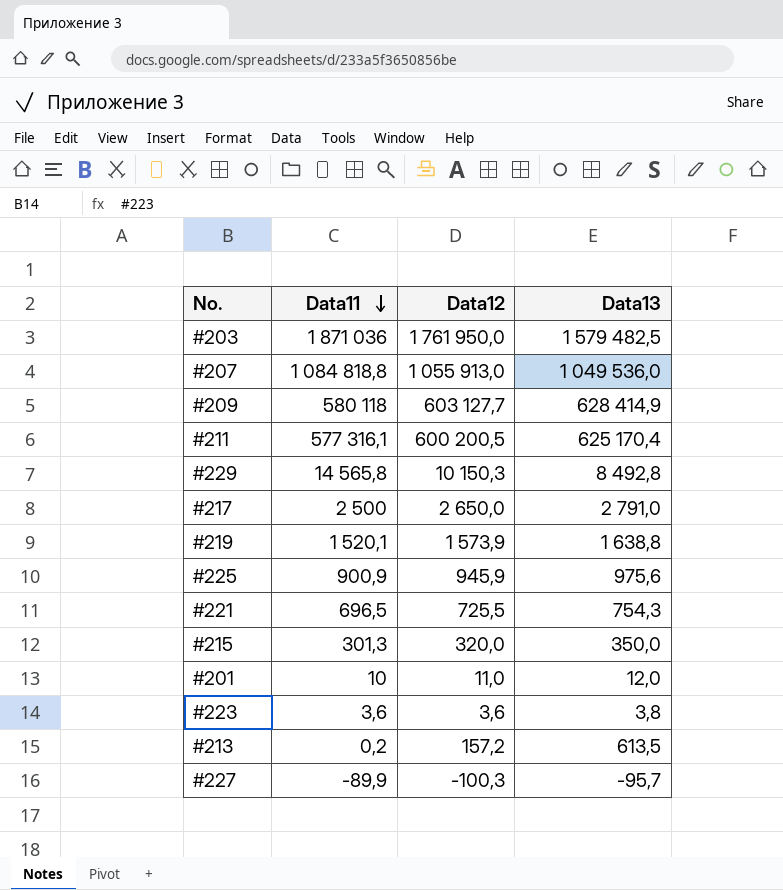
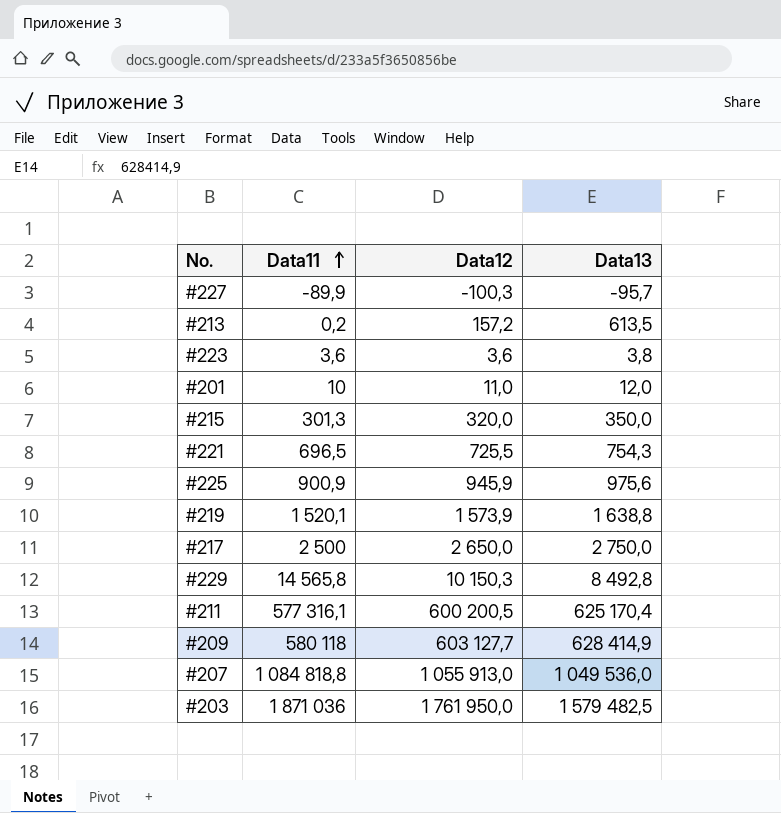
row order: Data11 descending -> Data11 ascending
#217 | Data13: 2 791,0 -> 2 750,0

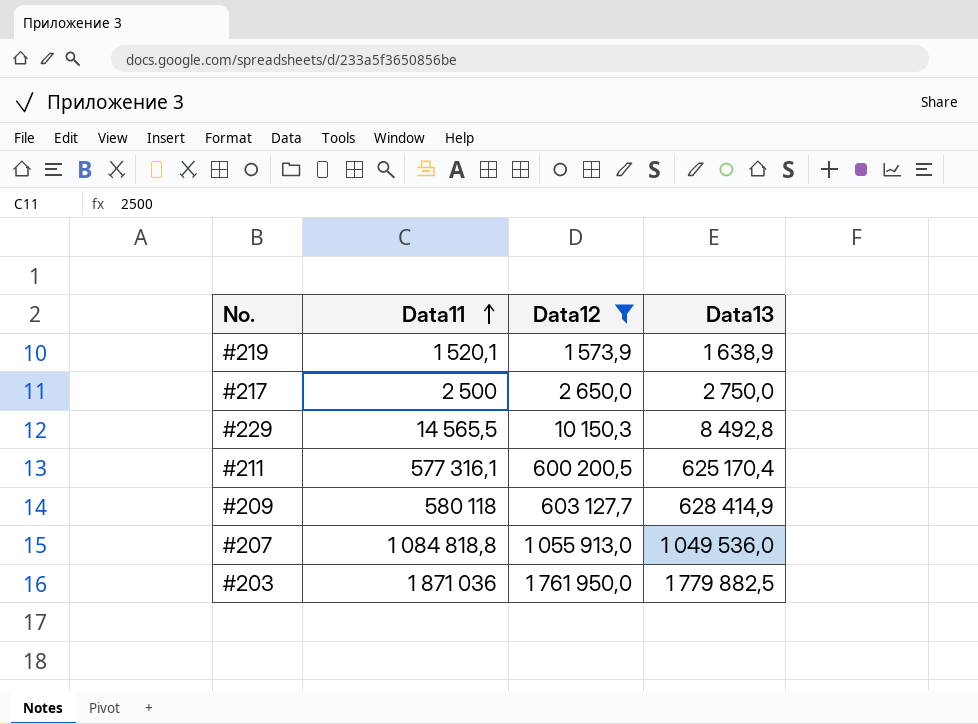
filter: none -> Data12 >= 1 573,9
#219 | Data13: 1 638,8 -> 1 638,9
#229 | Data11: 14 565,8 -> 14 565,5
#203 | Data13: 1 579 482,5 -> 1 779 882,5

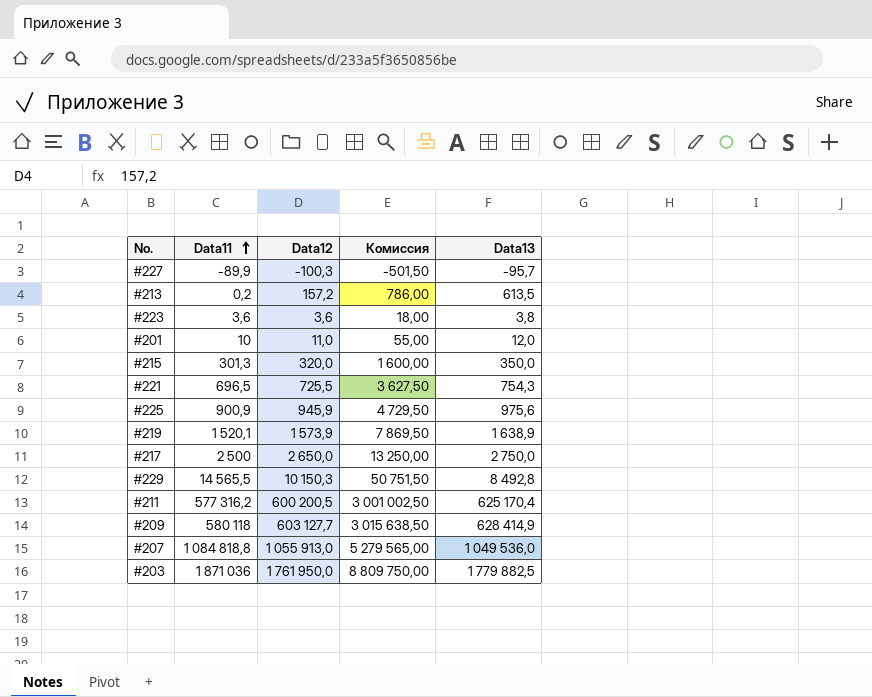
filter: Data12 >= 1 573,9 -> none
column Комиссия | formula: none -> [Data12] * 5
#211 | Data11: 577 316,1 -> 577 316,2

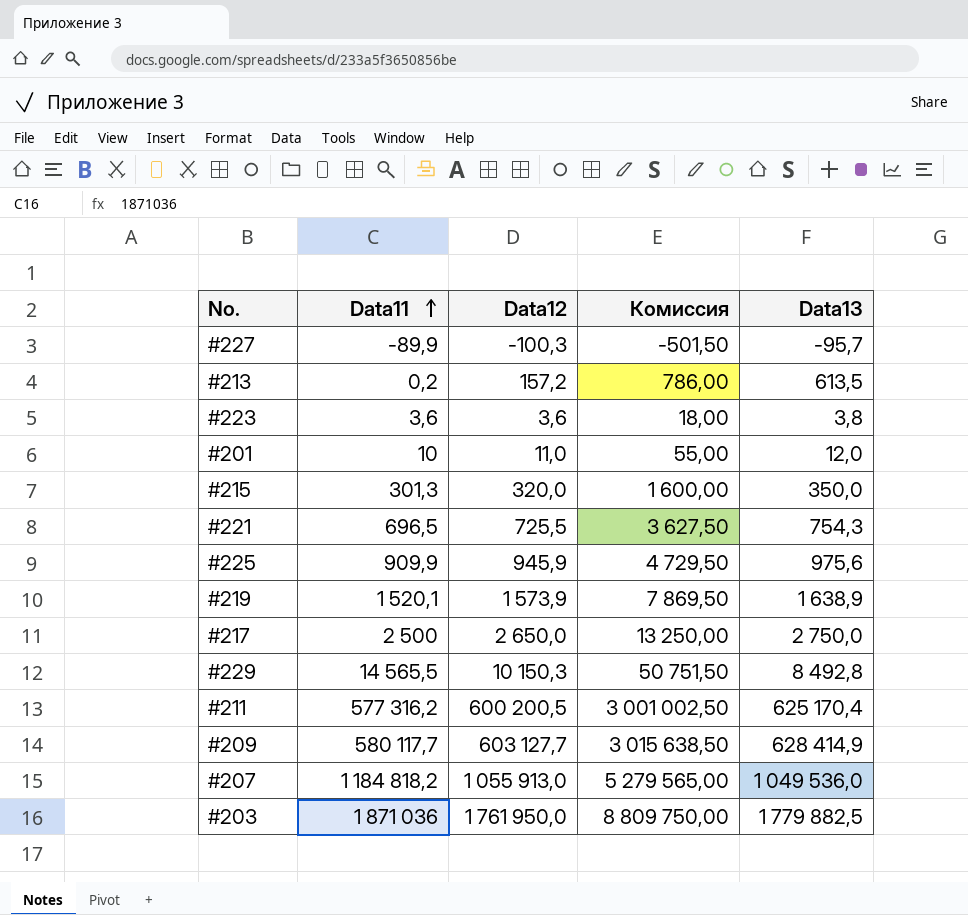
#225 | Data11: 900,9 -> 909,9
#209 | Data11: 580 118 -> 580 117,7
#207 | Data11: 1 084 818,8 -> 1 184 818,2

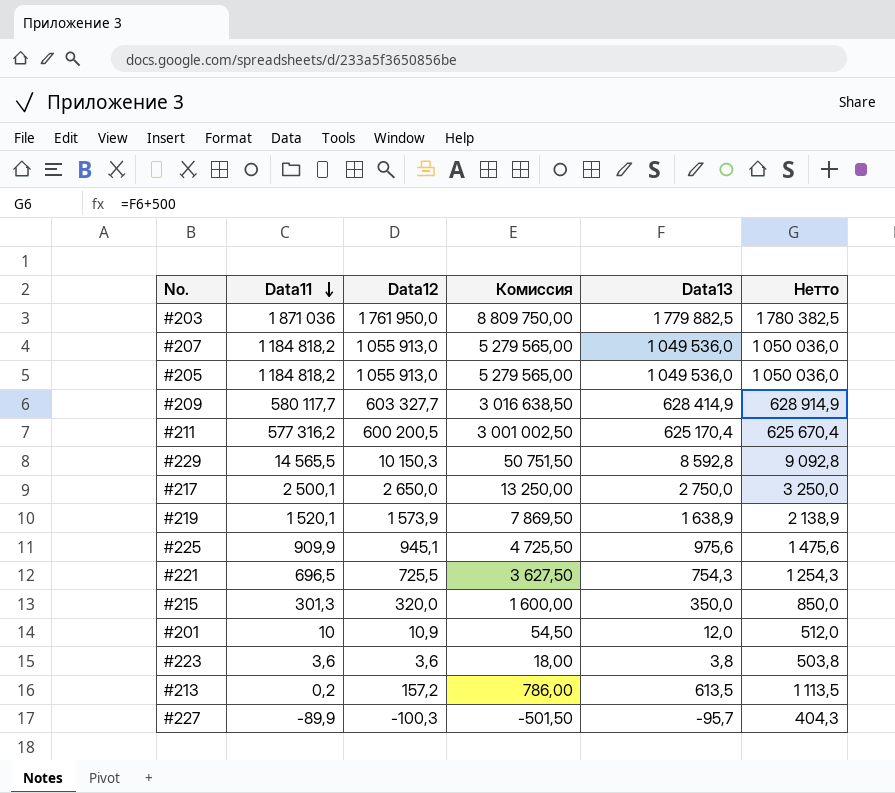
row order: Data11 ascending -> Data11 descending
column Нетто | formula: none -> [Data13] + 500
row #205: none -> 1 184 818,2 | 1 055 913,0 | 5 279 565,00 | 1 049 536,0 | 1 050 036,0
#209 | Data12: 603 127,7 -> 603 327,7
#209 | Комиссия: 3 015 638,50 -> 3 016 638,50
#229 | Data13: 8 492,8 -> 8 592,8
#217 | Data11: 2 500 -> 2 500,1
#225 | Data12: 945,9 -> 945,1
#225 | Комиссия: 4 729,50 -> 4 725,50
#201 | Data12: 11,0 -> 10,9
#201 | Комиссия: 55,00 -> 54,50

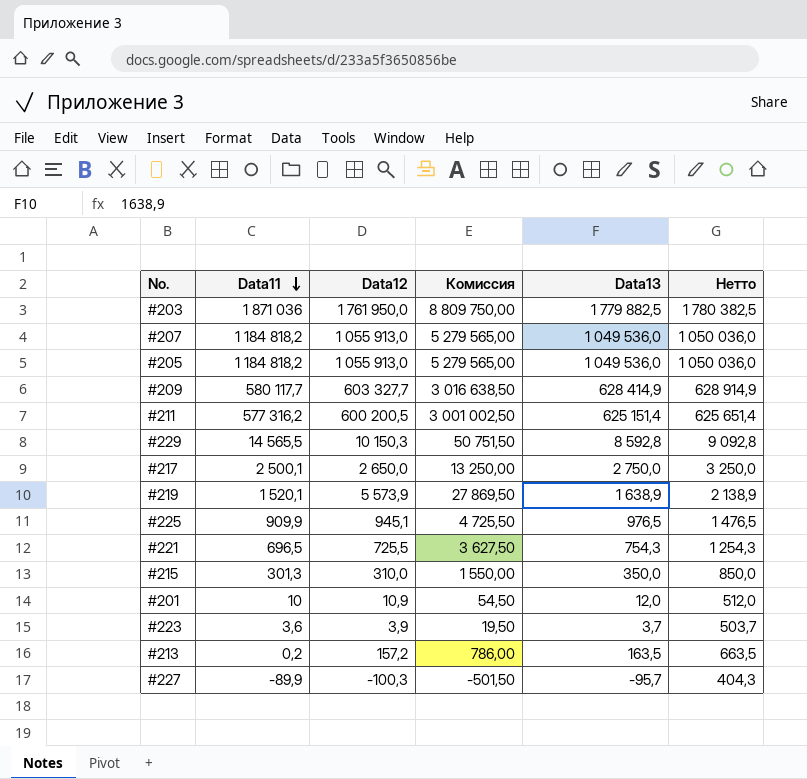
#211 | Data13: 625 170,4 -> 625 151,4
#211 | Нетто: 625 670,4 -> 625 651,4
#219 | Data12: 1 573,9 -> 5 573,9
#219 | Комиссия: 7 869,50 -> 27 869,50
#225 | Data13: 975,6 -> 976,5
#225 | Нетто: 1 475,6 -> 1 476,5
#215 | Data12: 320,0 -> 310,0
#215 | Комиссия: 1 600,00 -> 1 550,00
#223 | Data12: 3,6 -> 3,9
#223 | Комиссия: 18,00 -> 19,50
#223 | Data13: 3,8 -> 3,7
#223 | Нетто: 503,8 -> 503,7
#213 | Data13: 613,5 -> 163,5
#213 | Нетто: 1 113,5 -> 663,5

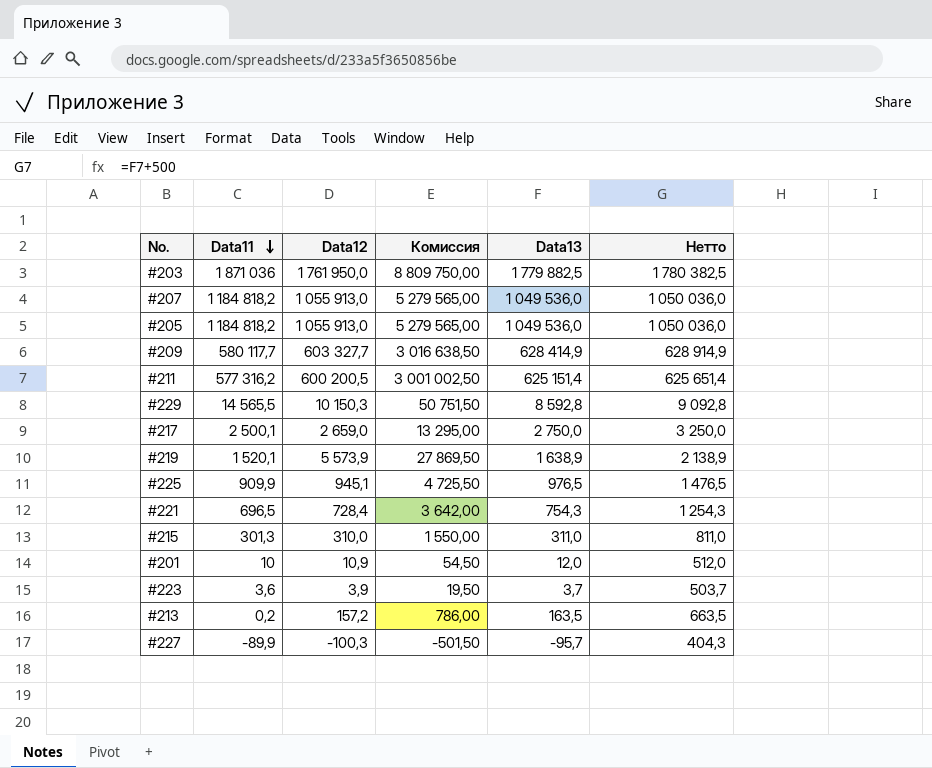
#217 | Data12: 2 650,0 -> 2 659,0
#217 | Комиссия: 13 250,00 -> 13 295,00
#221 | Data12: 725,5 -> 728,4
#221 | Комиссия: 3 627,50 -> 3 642,00
#215 | Data13: 350,0 -> 311,0
#215 | Нетто: 850,0 -> 811,0

